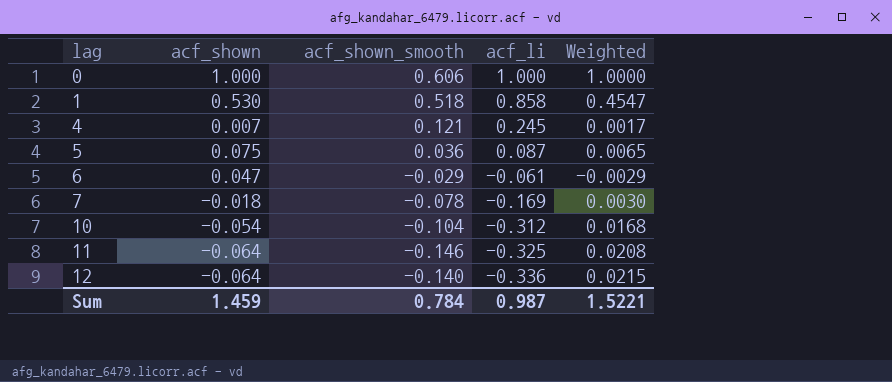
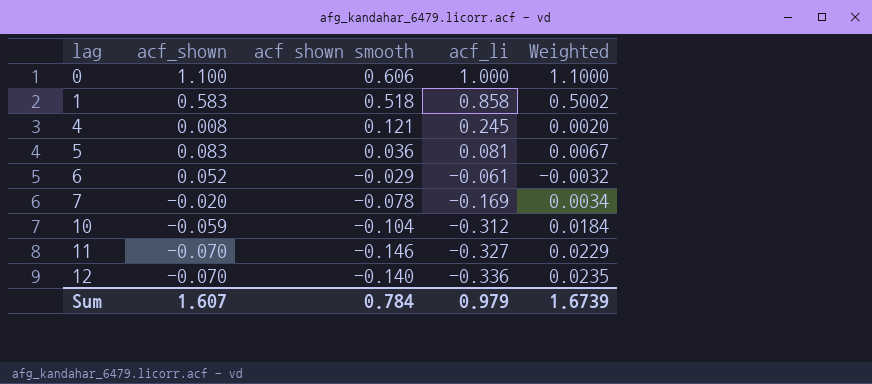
column name: acf_shown_smooth -> acf shown smooth
0 | acf_shown: 1.000 -> 1.100
0 | Weighted: 1.0000 -> 1.1000
1 | acf_shown: 0.530 -> 0.583
1 | Weighted: 0.4547 -> 0.5002
4 | acf_shown: 0.007 -> 0.008
4 | Weighted: 0.0017 -> 0.0020
5 | acf_shown: 0.075 -> 0.083
5 | acf_li: 0.087 -> 0.081
5 | Weighted: 0.0065 -> 0.0067
6 | acf_shown: 0.047 -> 0.052
6 | Weighted: -0.0029 -> -0.0032
7 | acf_shown: -0.018 -> -0.020
7 | Weighted: 0.0030 -> 0.0034
10 | acf_shown: -0.054 -> -0.059
10 | Weighted: 0.0168 -> 0.0184
11 | acf_shown: -0.064 -> -0.070
11 | acf_li: -0.325 -> -0.327
11 | Weighted: 0.0208 -> 0.0229
12 | acf_shown: -0.064 -> -0.070
12 | Weighted: 0.0215 -> 0.0235
Sum | acf_shown: 1.459 -> 1.607
Sum | acf_li: 0.987 -> 0.979
Sum | Weighted: 1.5221 -> 1.6739

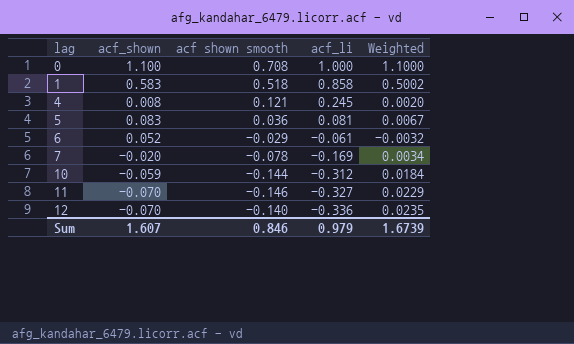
0 | acf shown smooth: 0.606 -> 0.708
10 | acf shown smooth: -0.104 -> -0.144
Sum | acf shown smooth: 0.784 -> 0.846

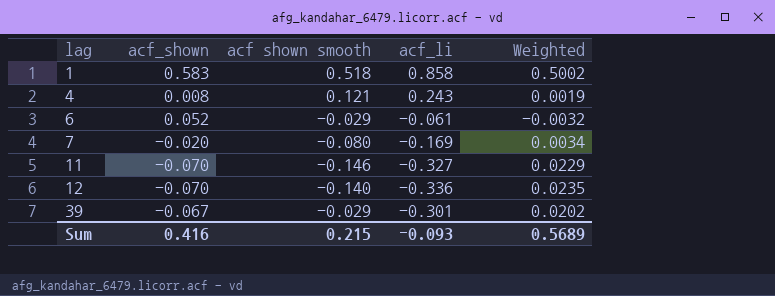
row 0: 1.100 | 0.708 | 1.000 | 1.1000 -> none
row 5: 0.083 | 0.036 | 0.081 | 0.0067 -> none
row 10: -0.059 | -0.144 | -0.312 | 0.0184 -> none
4 | acf_li: 0.245 -> 0.243
4 | Weighted: 0.0020 -> 0.0019
7 | acf shown smooth: -0.078 -> -0.080
row 39: none -> -0.067 | -0.029 | -0.301 | 0.0202
Sum | acf_shown: 1.607 -> 0.416
Sum | acf shown smooth: 0.846 -> 0.215
Sum | acf_li: 0.979 -> -0.093
Sum | Weighted: 1.6739 -> 0.5689

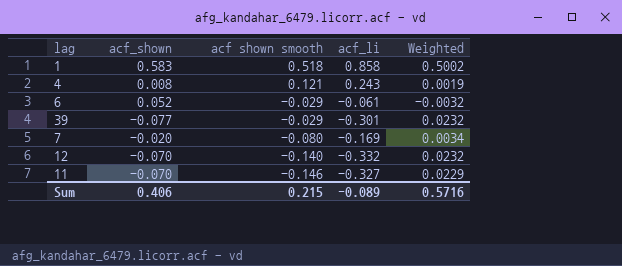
row order: lag ascending -> acf shown smooth descending
39 | acf_shown: -0.067 -> -0.077
39 | Weighted: 0.0202 -> 0.0232
12 | acf_li: -0.336 -> -0.332
12 | Weighted: 0.0235 -> 0.0232
Sum | acf_shown: 0.416 -> 0.406
Sum | acf_li: -0.093 -> -0.089
Sum | Weighted: 0.5689 -> 0.5716

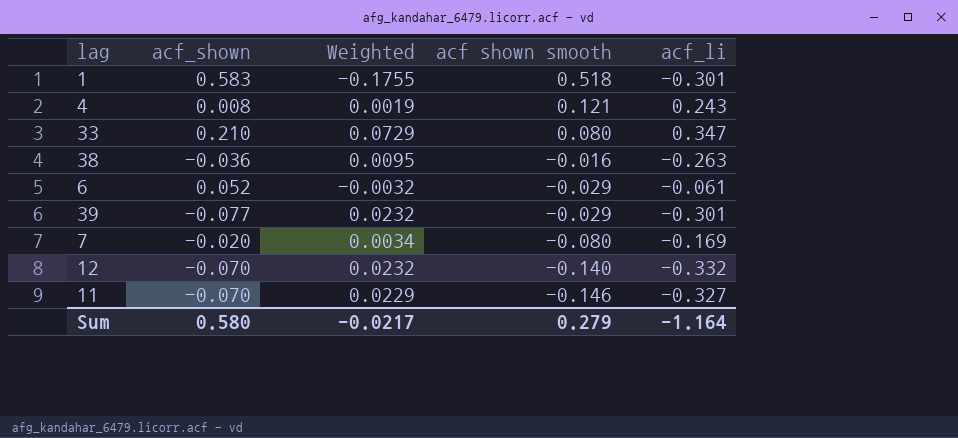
column Weighted | position: 5 -> 3
1 | Weighted: 0.5002 -> -0.1755
1 | acf_li: 0.858 -> -0.301
row 33: none -> 0.210 | 0.0729 | 0.080 | 0.347
row 38: none -> -0.036 | 0.0095 | -0.016 | -0.263
Sum | acf_shown: 0.406 -> 0.580
Sum | Weighted: 0.5716 -> -0.0217
Sum | acf shown smooth: 0.215 -> 0.279
Sum | acf_li: -0.089 -> -1.164

